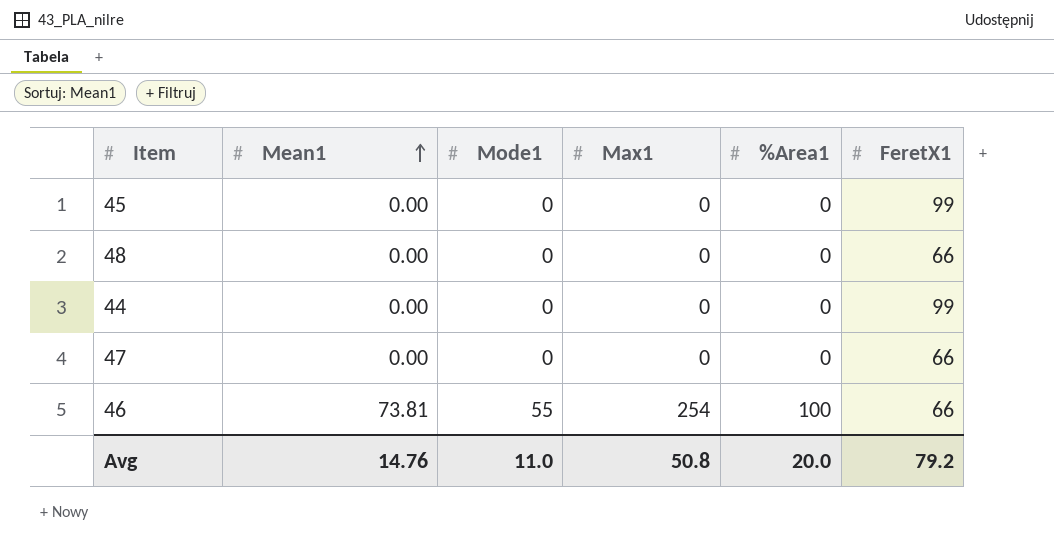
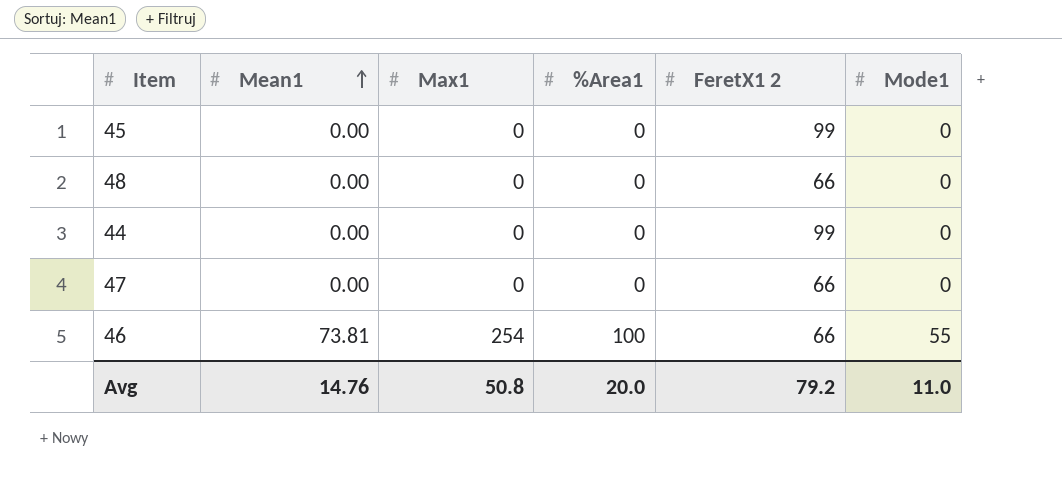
column name: FeretX1 -> FeretX1 2
column Mode1 | position: 3 -> 6

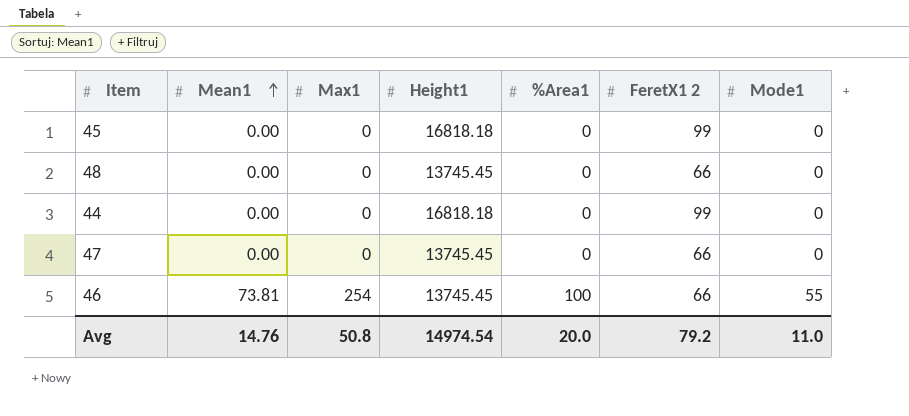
column Height1 | position: none -> 4

